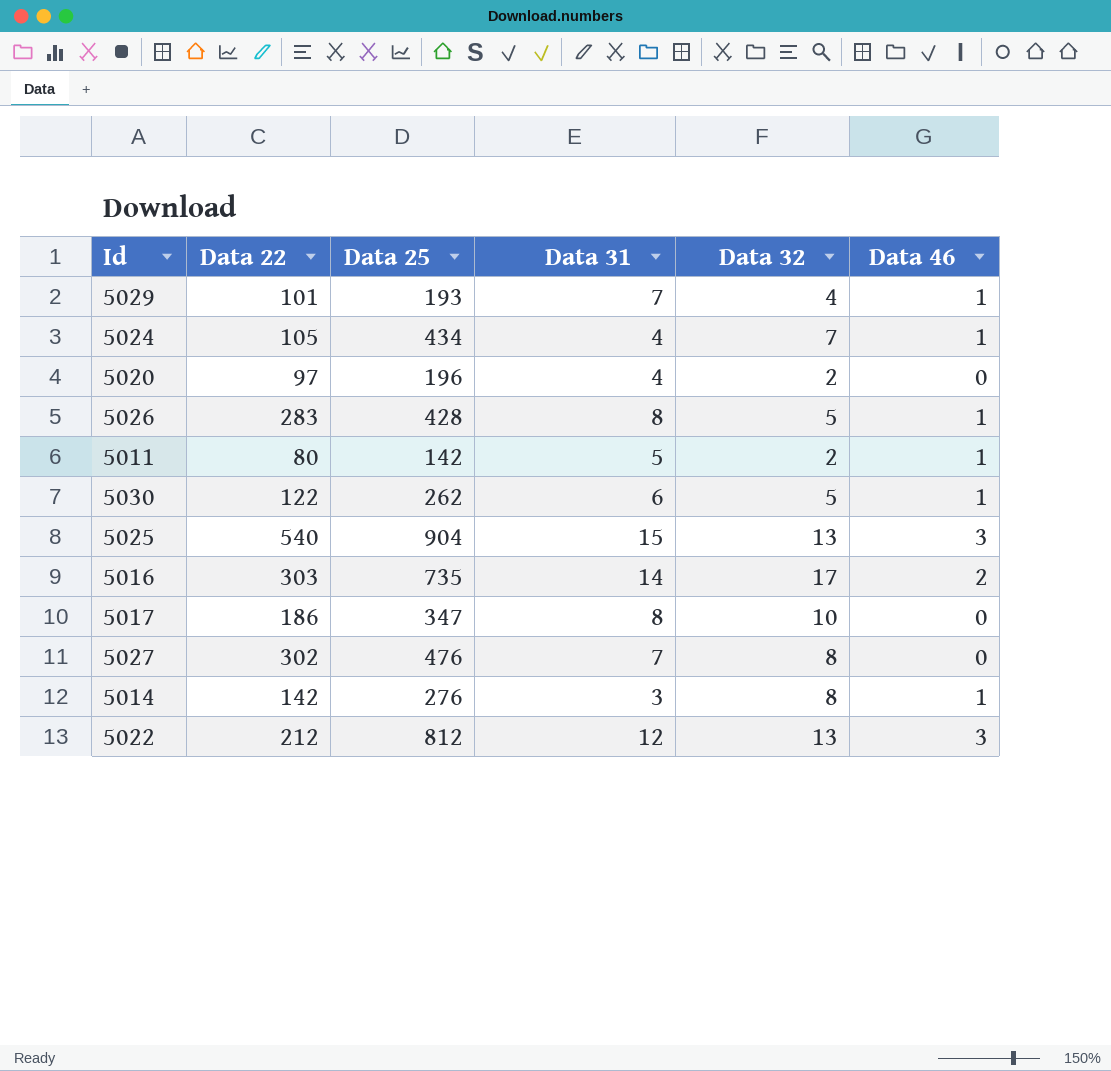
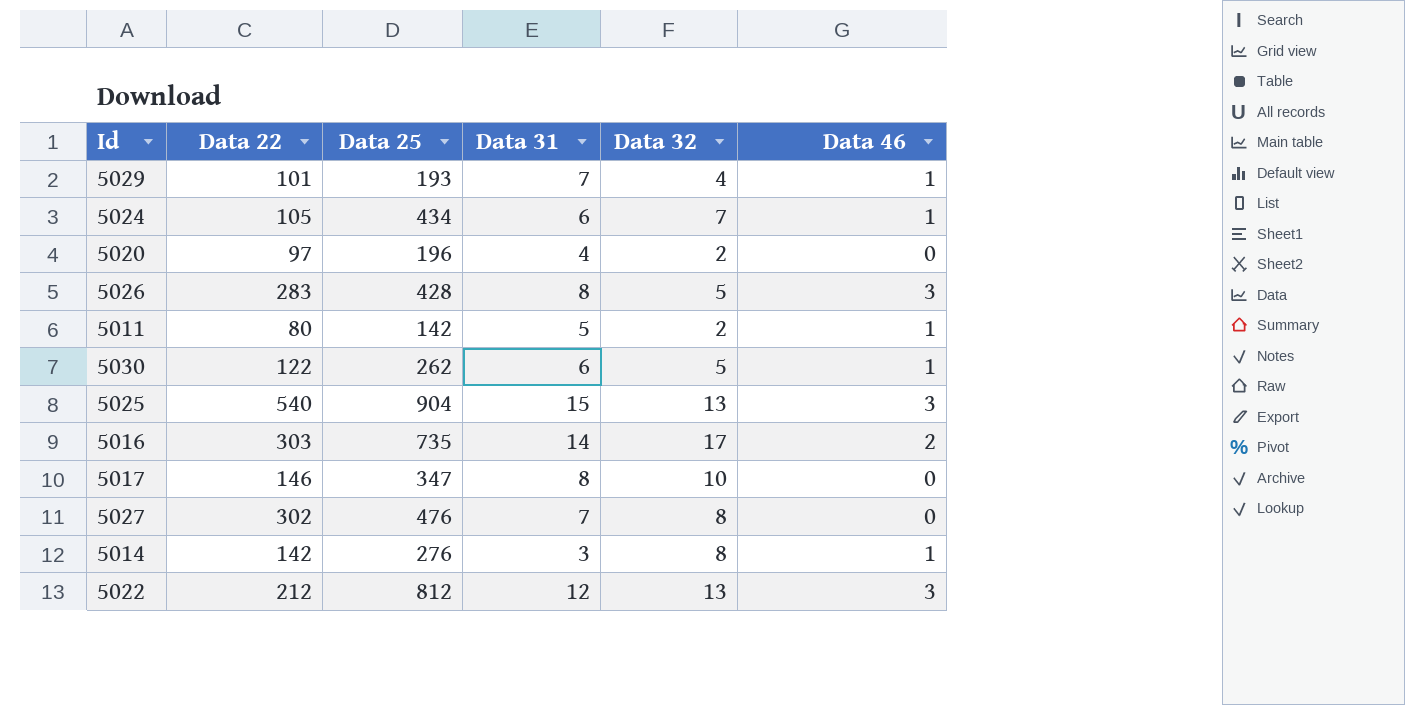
5024 | Data 31: 4 -> 6
5026 | Data 46: 1 -> 3
5017 | Data 22: 186 -> 146

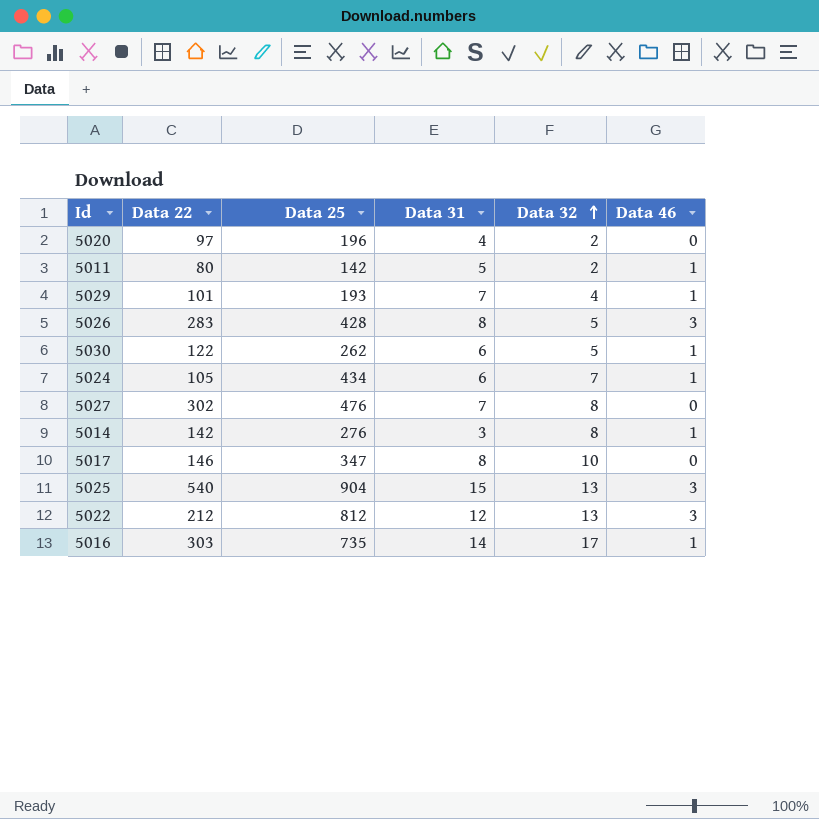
row order: none -> Data 32 ascending
5016 | Data 46: 2 -> 1

